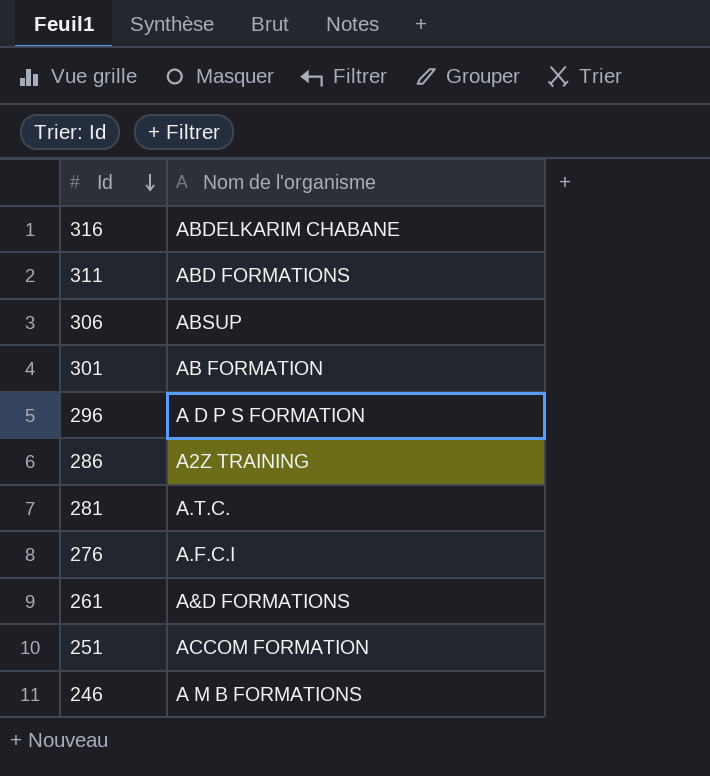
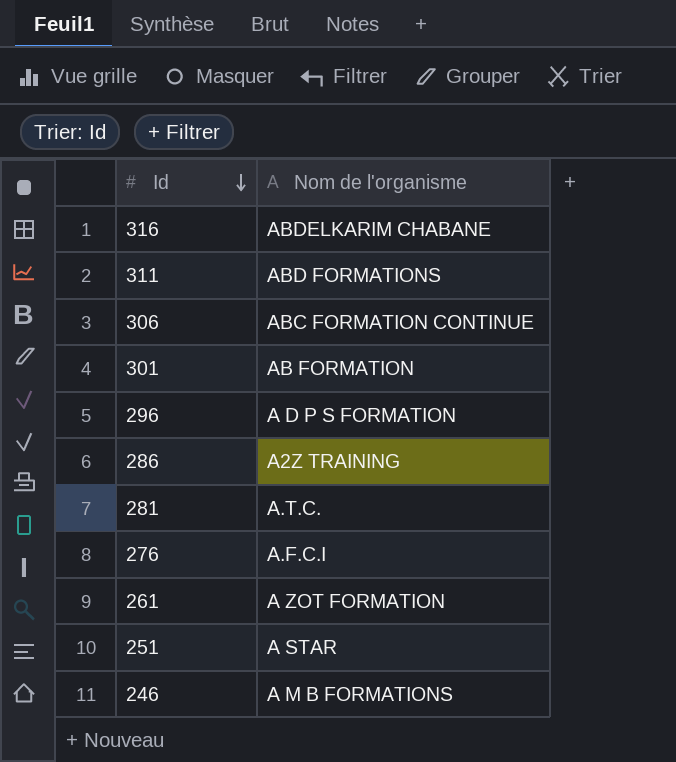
306 | Nom de l'organisme: ABSUP -> ABC FORMATION CONTINUE
261 | Nom de l'organisme: A&D FORMATIONS -> A ZOT FORMATION
251 | Nom de l'organisme: ACCOM FORMATION -> A STAR

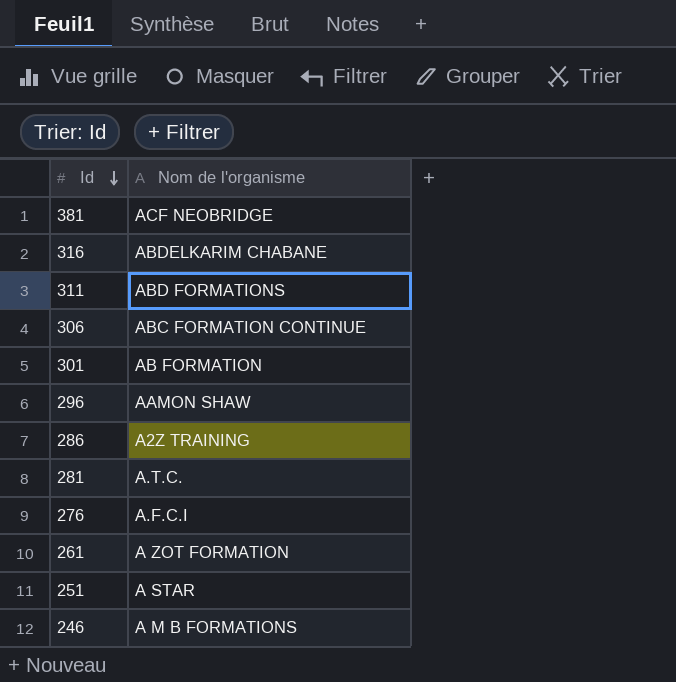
row 381: none -> ACF NEOBRIDGE
296 | Nom de l'organisme: A D P S FORMATION -> AAMON SHAW

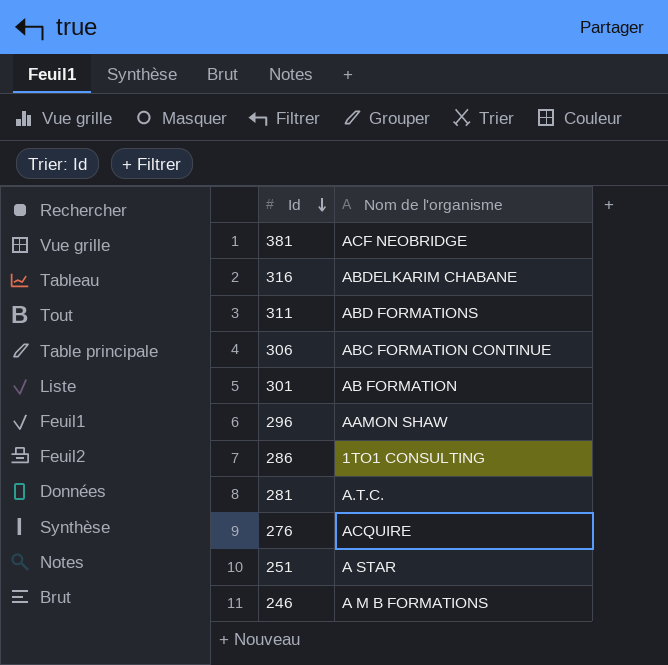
row 261: A ZOT FORMATION -> none
286 | Nom de l'organisme: A2Z TRAINING -> 1TO1 CONSULTING
276 | Nom de l'organisme: A.F.C.I -> ACQUIRE

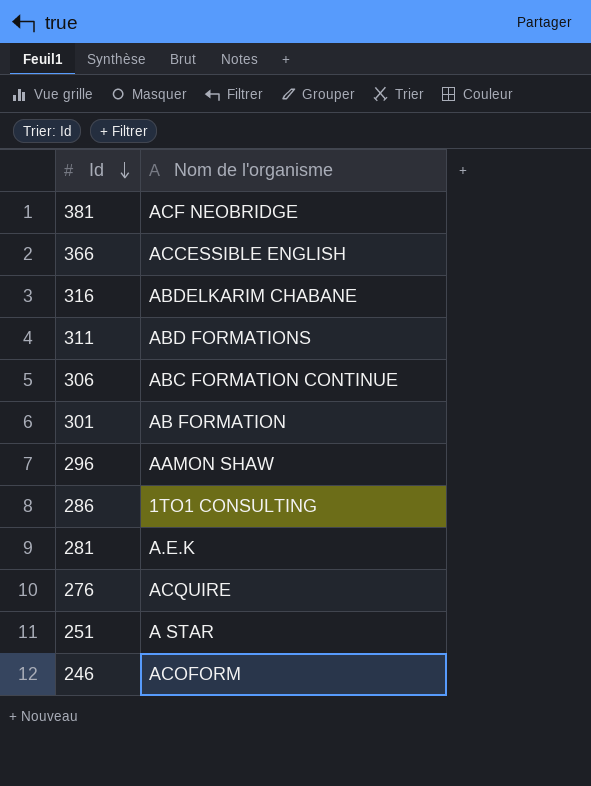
row 366: none -> ACCESSIBLE ENGLISH
281 | Nom de l'organisme: A.T.C. -> A.E.K
246 | Nom de l'organisme: A M B FORMATIONS -> ACOFORM

